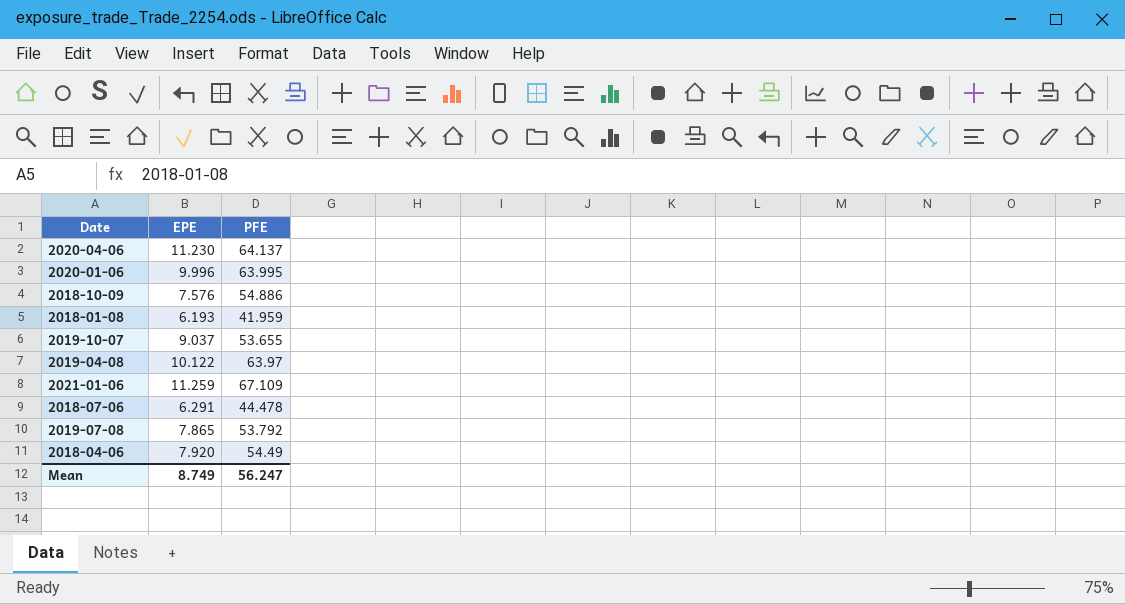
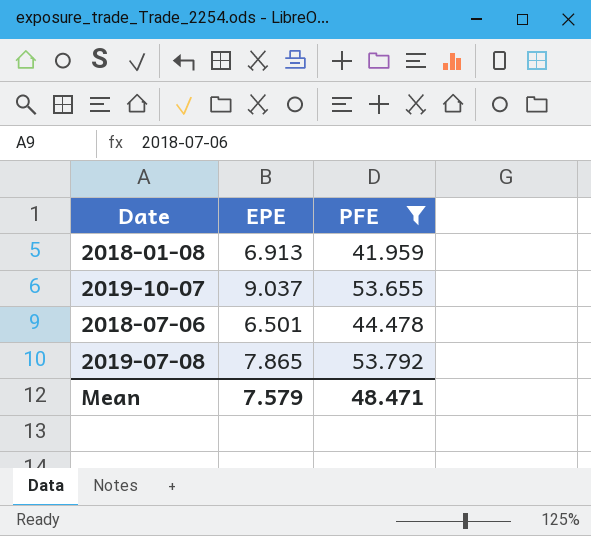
filter: none -> PFE <= 53.792
2018-01-08 | EPE: 6.193 -> 6.913
2018-07-06 | EPE: 6.291 -> 6.501
Mean | EPE: 8.749 -> 7.579
Mean | PFE: 56.247 -> 48.471

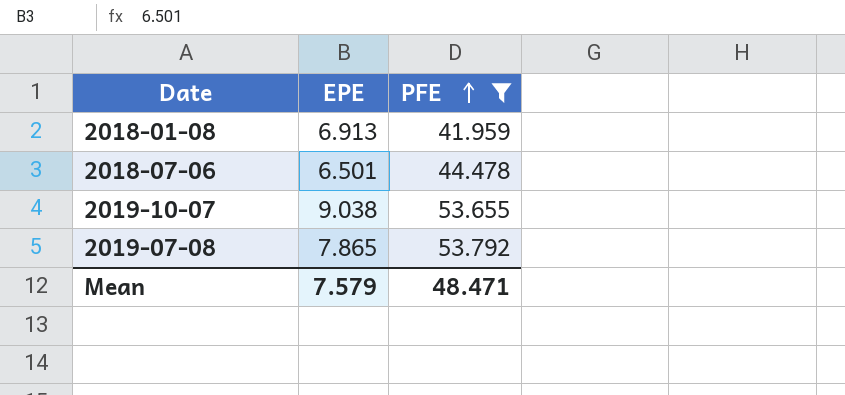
row order: none -> PFE ascending
2019-10-07 | EPE: 9.037 -> 9.038

